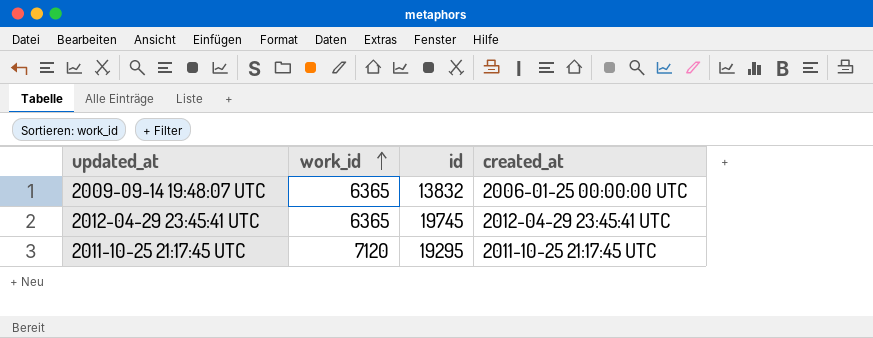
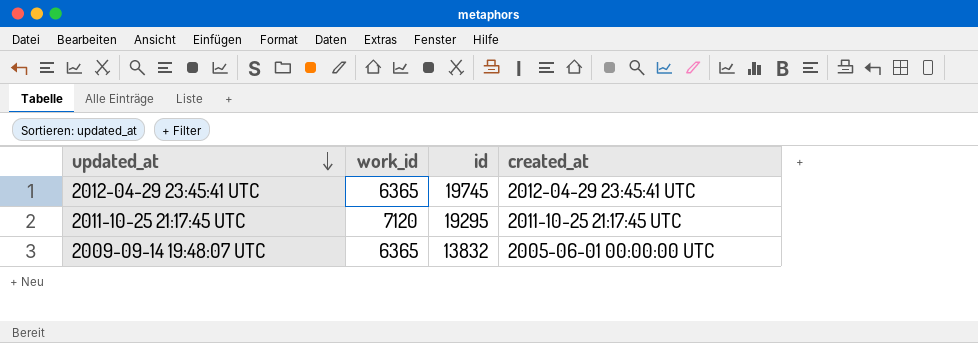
row order: work_id ascending -> updated_at descending
2009-09-14 19:48:07 UTC | created_at: 2006-01-25 00:00:00 UTC -> 2005-06-01 00:00:00 UTC

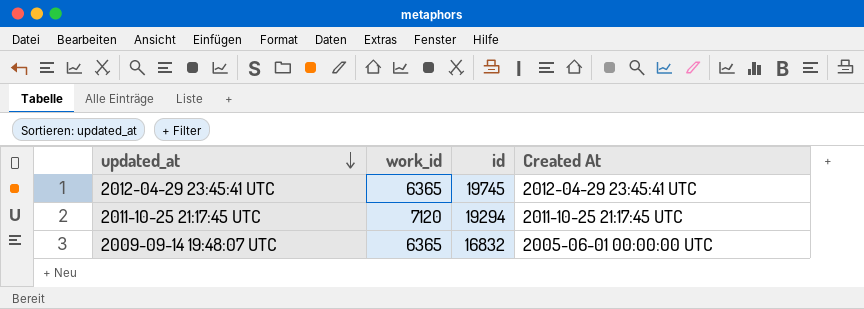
column name: created_at -> Created At
2011-10-25 21:17:45 UTC | id: 19295 -> 19294
2009-09-14 19:48:07 UTC | id: 13832 -> 16832

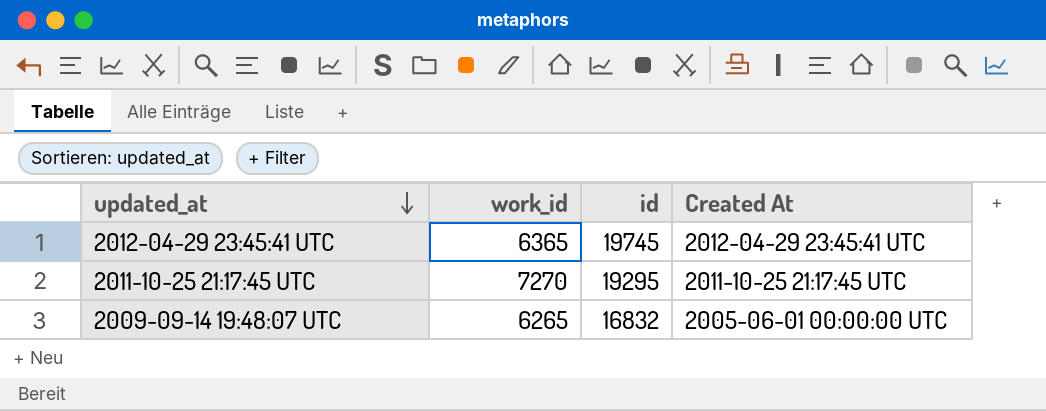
2011-10-25 21:17:45 UTC | work_id: 7120 -> 7270
2011-10-25 21:17:45 UTC | id: 19294 -> 19295
2009-09-14 19:48:07 UTC | work_id: 6365 -> 6265

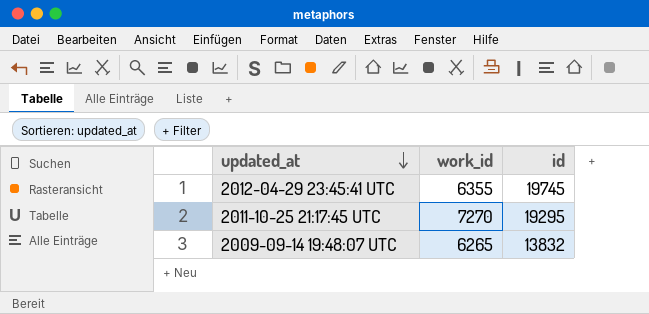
column Created At | position: 4 -> none
2012-04-29 23:45:41 UTC | work_id: 6365 -> 6355
2009-09-14 19:48:07 UTC | id: 16832 -> 13832

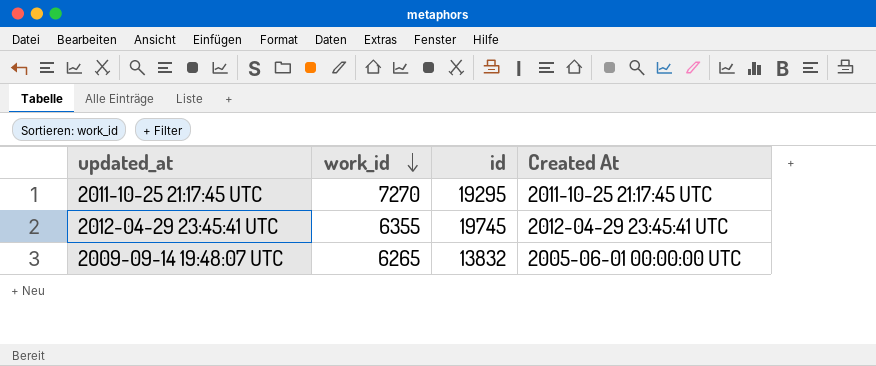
row order: updated_at descending -> work_id descending
column Created At | position: none -> 4

